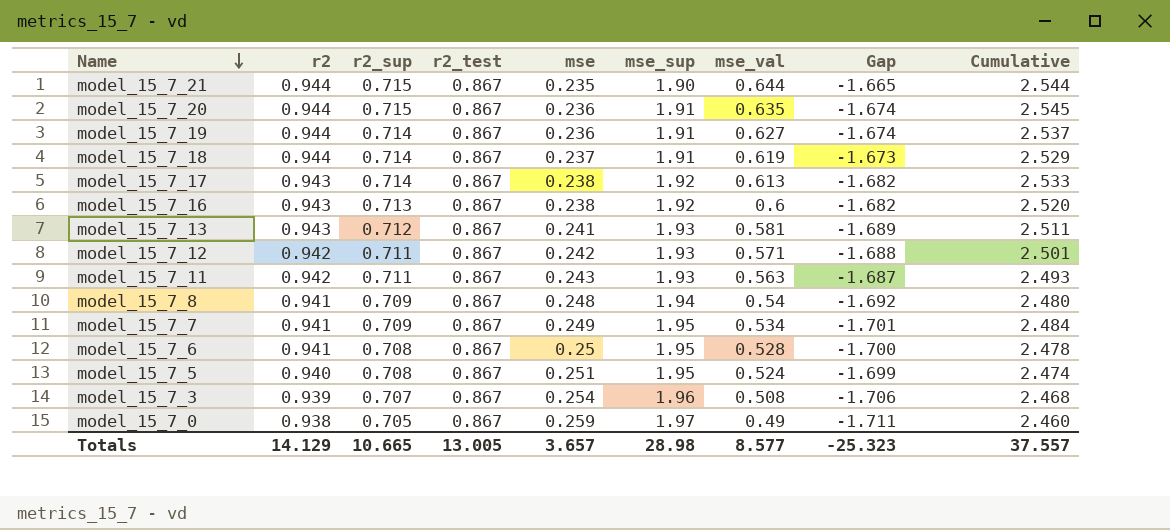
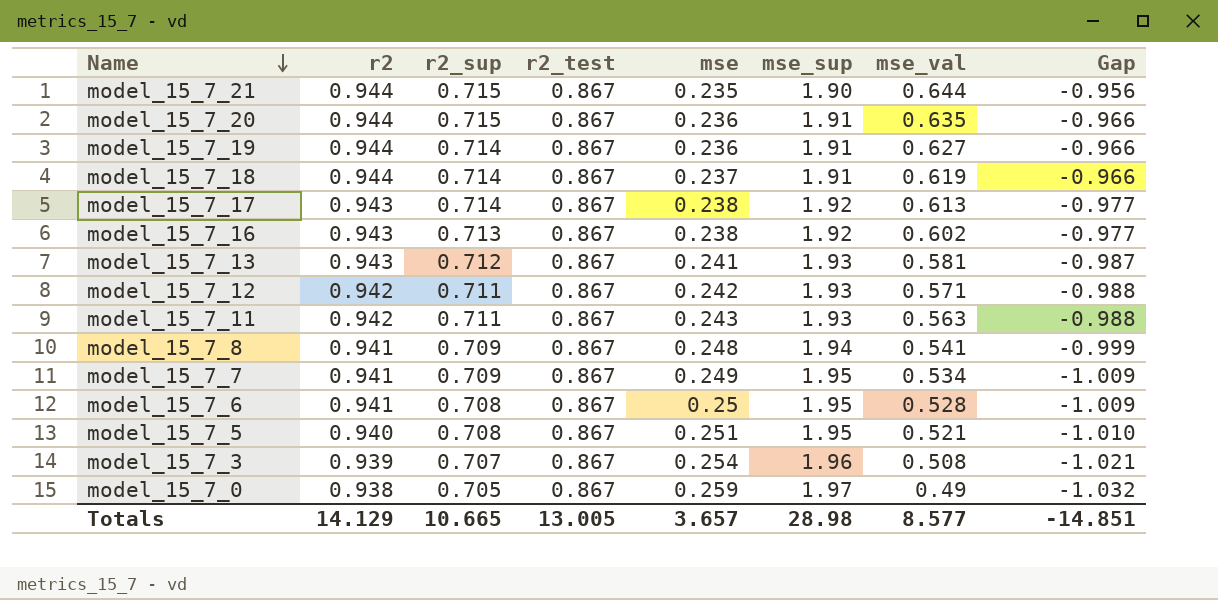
column Cumulative | formula: [mse_sup] + [mse_val] -> none
column Gap | formula: [mse] - [mse_sup] -> [r2] - [mse_sup]
model_15_7_16 | mse_val: 0.6 -> 0.602
model_15_7_8 | mse_val: 0.54 -> 0.541
model_15_7_5 | mse_val: 0.524 -> 0.521
Totals | Gap: -25.323 -> -14.851

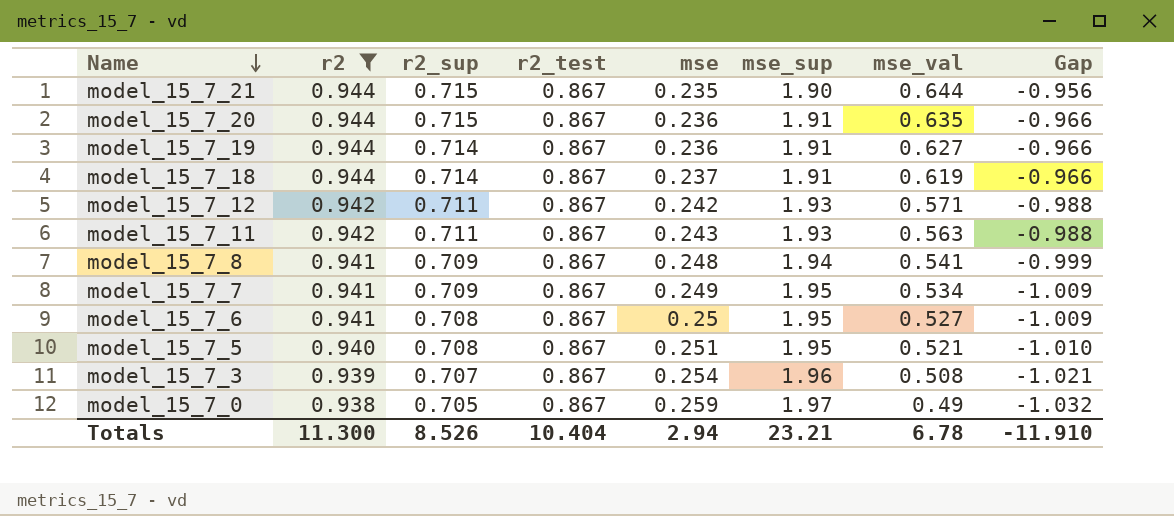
filter: none -> r2 != 0.943
model_15_7_6 | mse_val: 0.528 -> 0.527
Totals | r2: 14.129 -> 11.300
Totals | r2_sup: 10.665 -> 8.526
Totals | r2_test: 13.005 -> 10.404
Totals | mse: 3.657 -> 2.94
Totals | mse_sup: 28.98 -> 23.21
Totals | mse_val: 8.577 -> 6.78
Totals | Gap: -14.851 -> -11.910

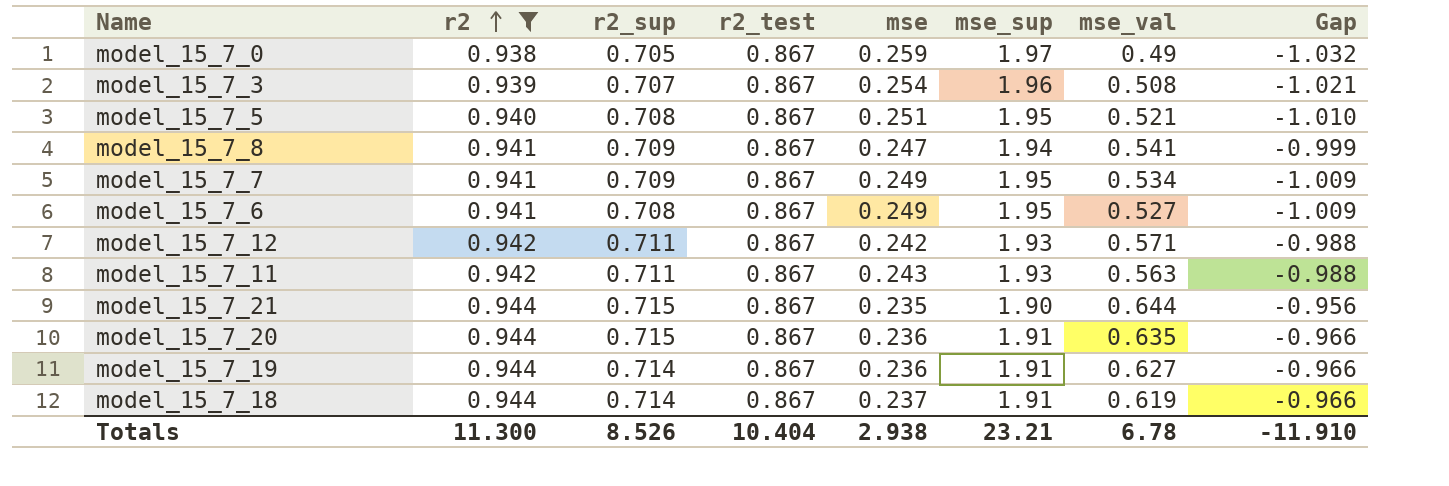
row order: Name descending -> r2 ascending
model_15_7_8 | mse: 0.248 -> 0.247
model_15_7_6 | mse: 0.25 -> 0.249
Totals | mse: 2.94 -> 2.938

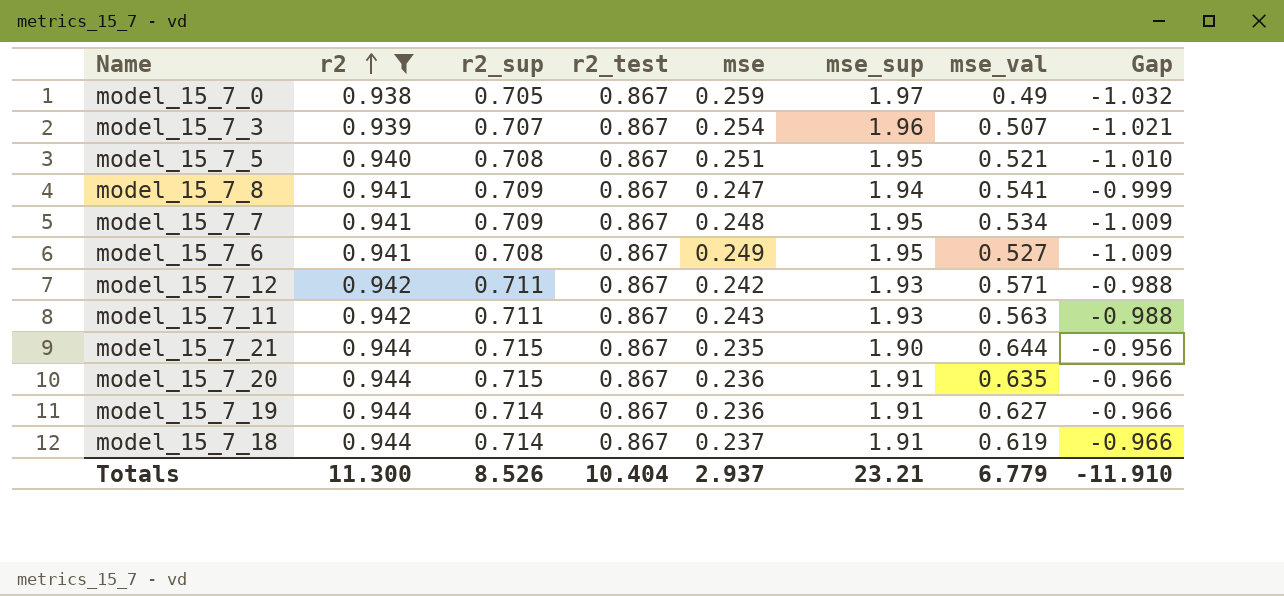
model_15_7_3 | mse_val: 0.508 -> 0.507
model_15_7_7 | mse: 0.249 -> 0.248
Totals | mse: 2.938 -> 2.937
Totals | mse_val: 6.78 -> 6.779

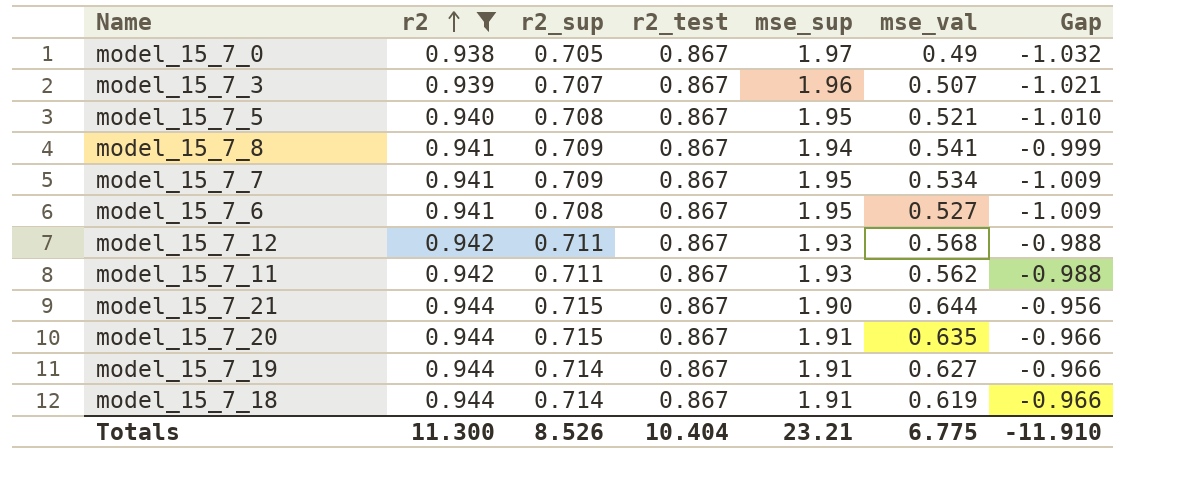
column mse | position: 5 -> none
model_15_7_12 | mse_val: 0.571 -> 0.568
model_15_7_11 | mse_val: 0.563 -> 0.562
Totals | mse_val: 6.779 -> 6.775

